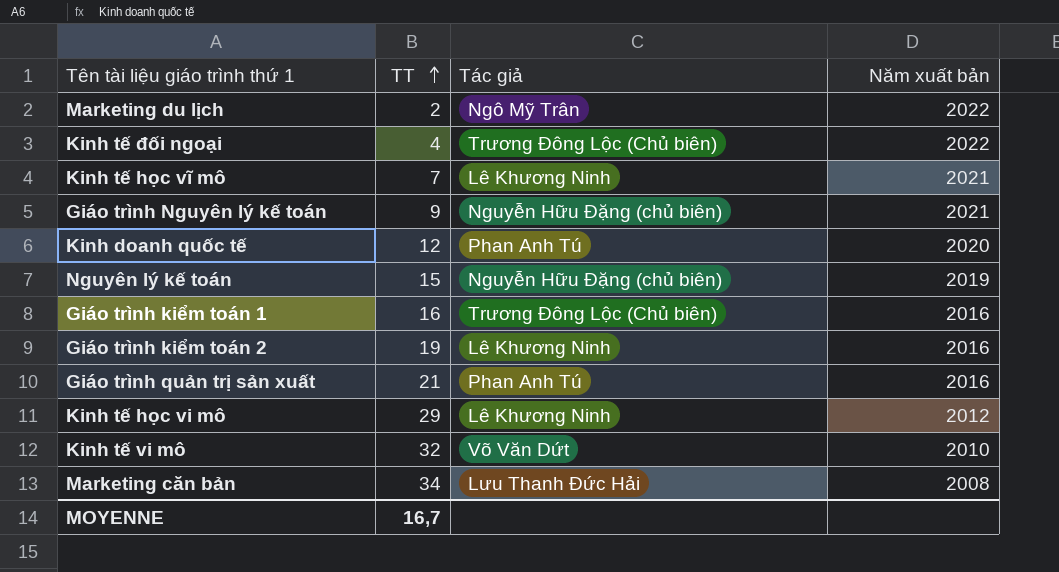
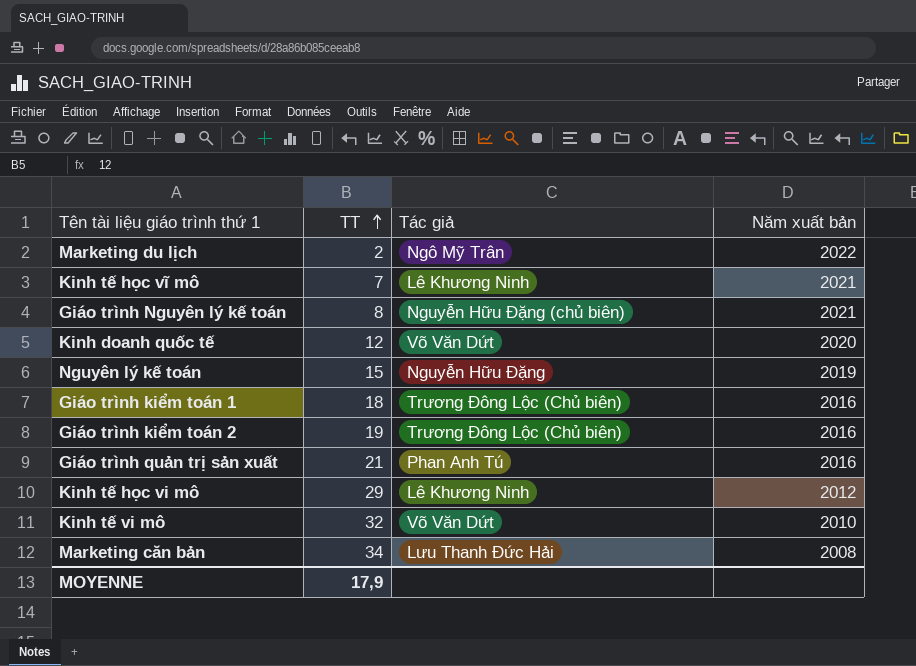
row Kinh tế đối ngoại: 4 | Trương Đông Lộc (Chủ biên) | 2022 -> none
Giáo trình Nguyên lý kế toán | TT: 9 -> 8
Kinh doanh quốc tế | Tác giả: Phan Anh Tú -> Võ Văn Dứt
Nguyên lý kế toán | Tác giả: Nguyễn Hữu Đặng (chủ biên) -> Nguyễn Hữu Đặng
Giáo trình kiểm toán 1 | TT: 16 -> 18
Giáo trình kiểm toán 2 | Tác giả: Lê Khương Ninh -> Trương Đông Lộc (Chủ biên)
MOYENNE | TT: 16,7 -> 17,9

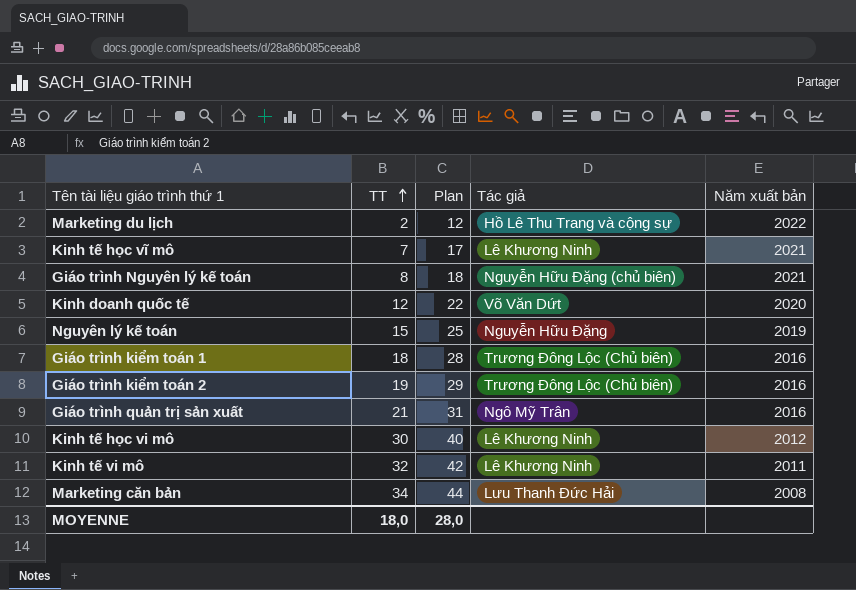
column Plan | formula: none -> [TT] + 10
Marketing du lịch | Tác giả: Ngô Mỹ Trân -> Hồ Lê Thu Trang và cộng sự
Giáo trình quản trị sản xuất | Tác giả: Phan Anh Tú -> Ngô Mỹ Trân
Kinh tế học vi mô | TT: 29 -> 30
Kinh tế vi mô | Tác giả: Võ Văn Dứt -> Lê Khương Ninh
Kinh tế vi mô | Năm xuất bản: 2010 -> 2011
MOYENNE | TT: 17,9 -> 18,0

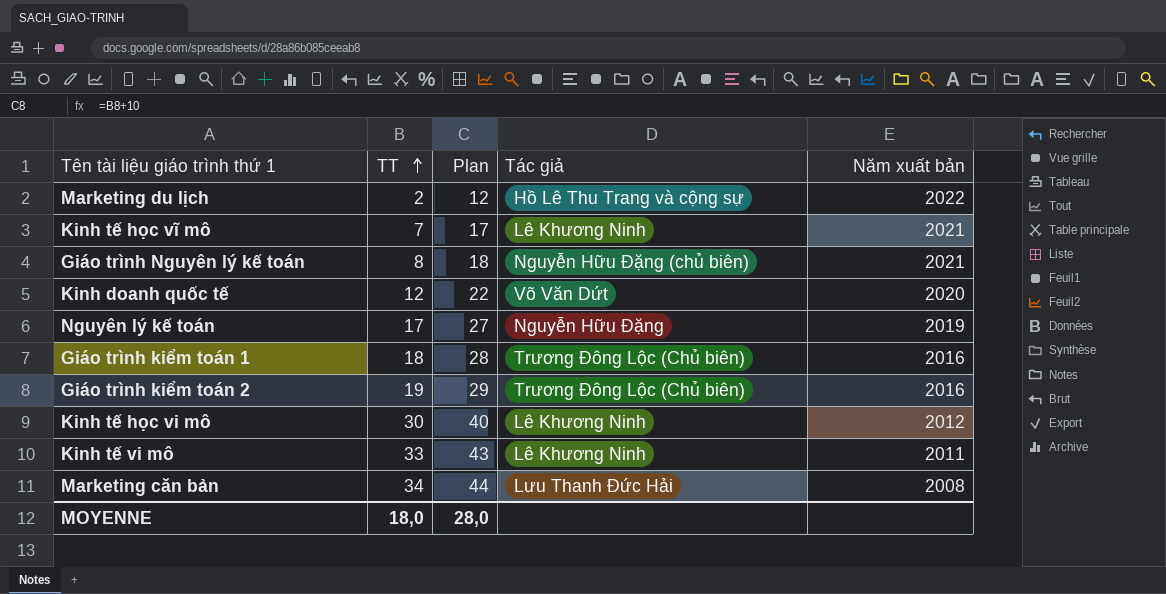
row Giáo trình quản trị sản xuất: 21 | 31 | Ngô Mỹ Trân | 2016 -> none
Nguyên lý kế toán | TT: 15 -> 17
Nguyên lý kế toán | Plan: 25 -> 27
Kinh tế vi mô | TT: 32 -> 33
Kinh tế vi mô | Plan: 42 -> 43

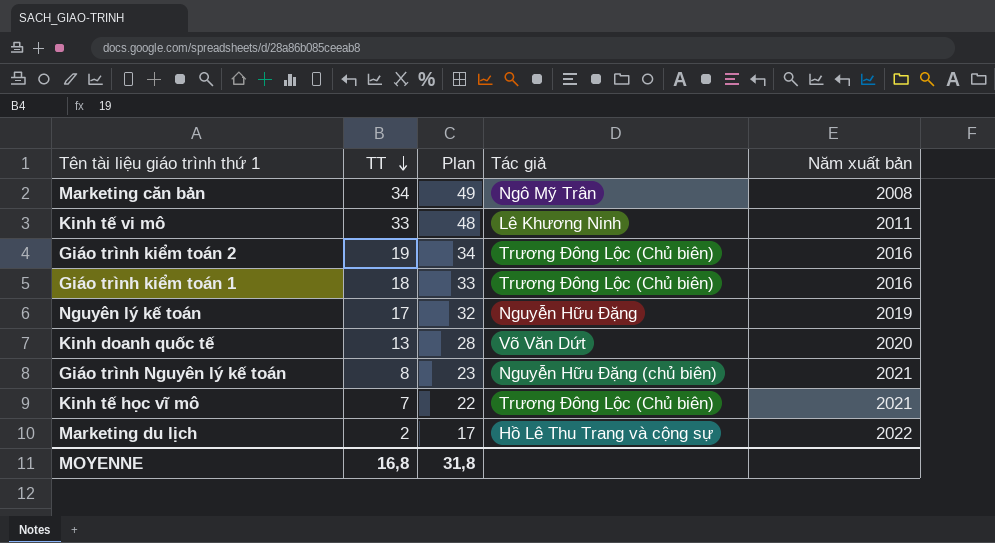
row order: TT ascending -> TT descending
column Plan | formula: [TT] + 10 -> [TT] + 15
row Kinh tế học vi mô: 30 | 40 | Lê Khương Ninh | 2012 -> none
Marketing căn bản | Tác giả: Lưu Thanh Đức Hải -> Ngô Mỹ Trân
Kinh doanh quốc tế | TT: 12 -> 13
Kinh tế học vĩ mô | Tác giả: Lê Khương Ninh -> Trương Đông Lộc (Chủ biên)
MOYENNE | TT: 18,0 -> 16,8
MOYENNE | Plan: 28,0 -> 31,8

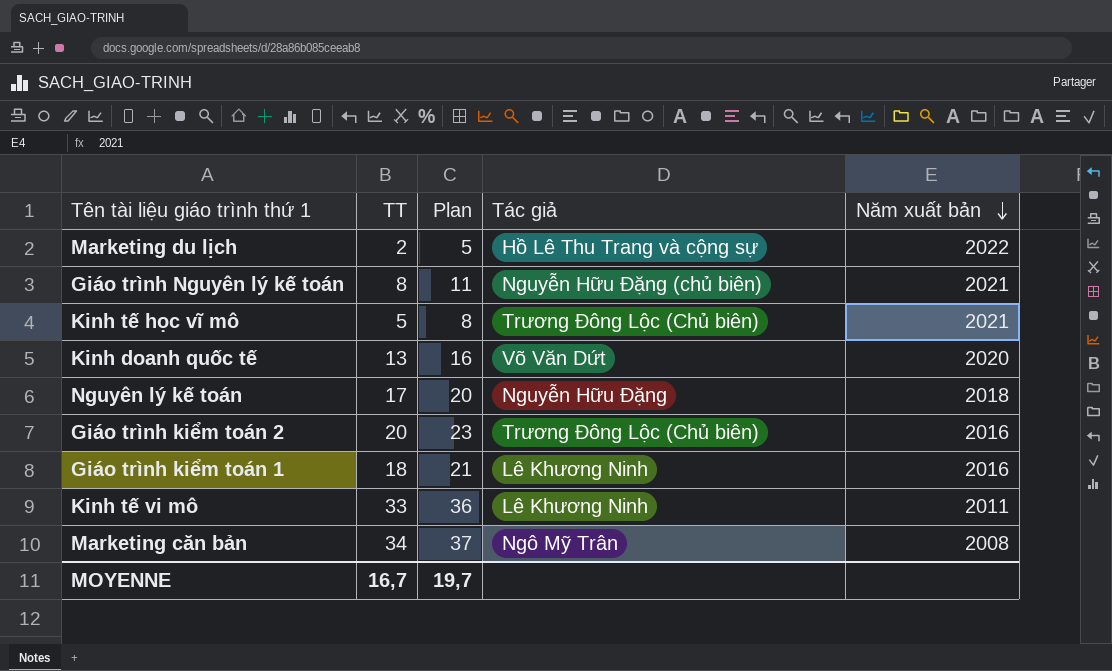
row order: TT descending -> Năm xuất bản descending
column Plan | formula: [TT] + 15 -> [TT] + 3
Kinh tế học vĩ mô | TT: 7 -> 5
Nguyên lý kế toán | Năm xuất bản: 2019 -> 2018
Giáo trình kiểm toán 2 | TT: 19 -> 20
Giáo trình kiểm toán 1 | Tác giả: Trương Đông Lộc (Chủ biên) -> Lê Khương Ninh
MOYENNE | TT: 16,8 -> 16,7
MOYENNE | Plan: 31,8 -> 19,7

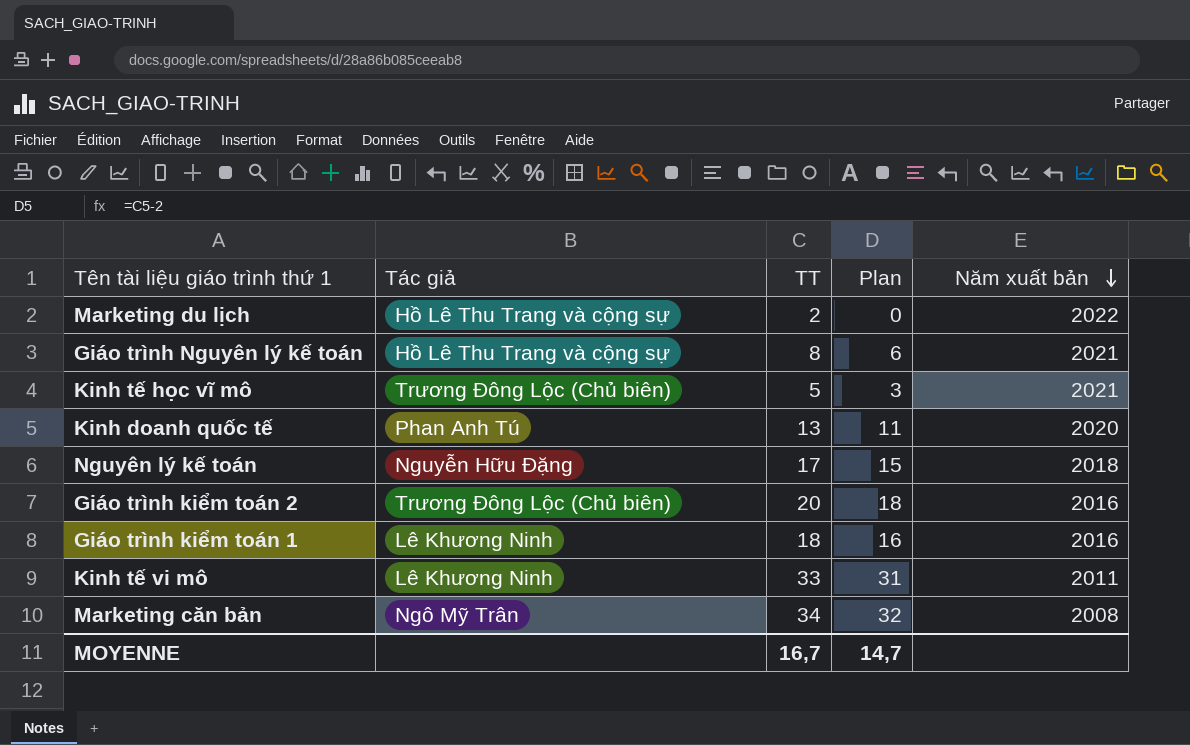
column Tác giả | position: 4 -> 2
column Plan | formula: [TT] + 3 -> [TT] - 2
Giáo trình Nguyên lý kế toán | Tác giả: Nguyễn Hữu Đặng (chủ biên) -> Hồ Lê Thu Trang và cộng sự
Kinh doanh quốc tế | Tác giả: Võ Văn Dứt -> Phan Anh Tú
MOYENNE | Plan: 19,7 -> 14,7

